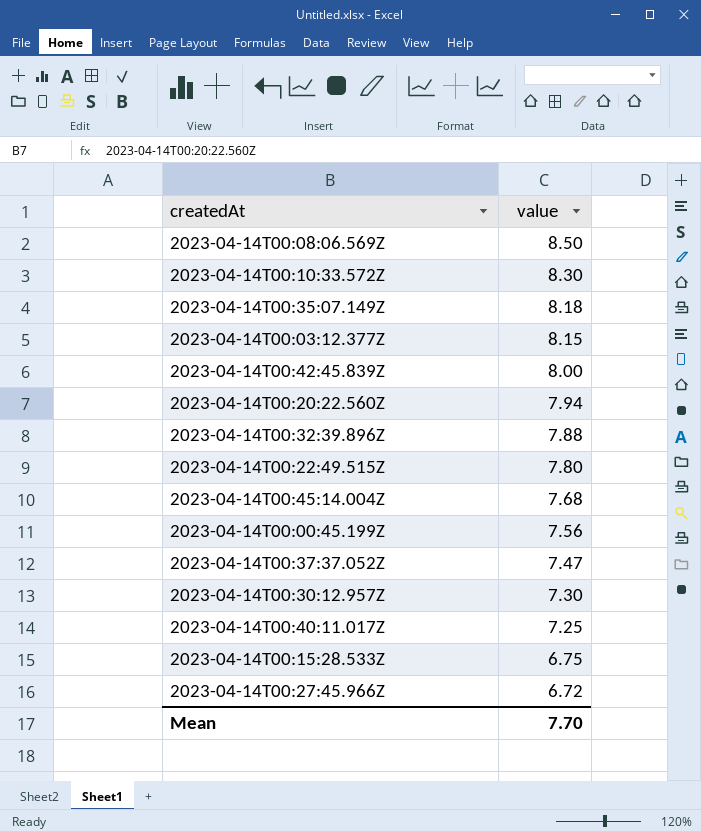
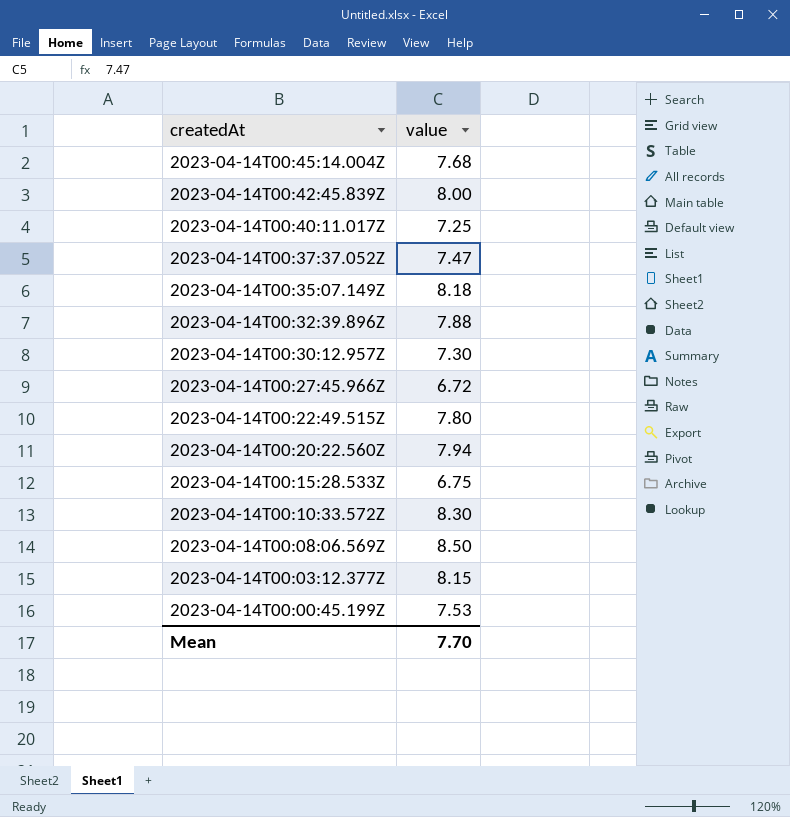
row order: value descending -> createdAt descending
2023-04-14T00:00:45.199Z | value: 7.56 -> 7.53

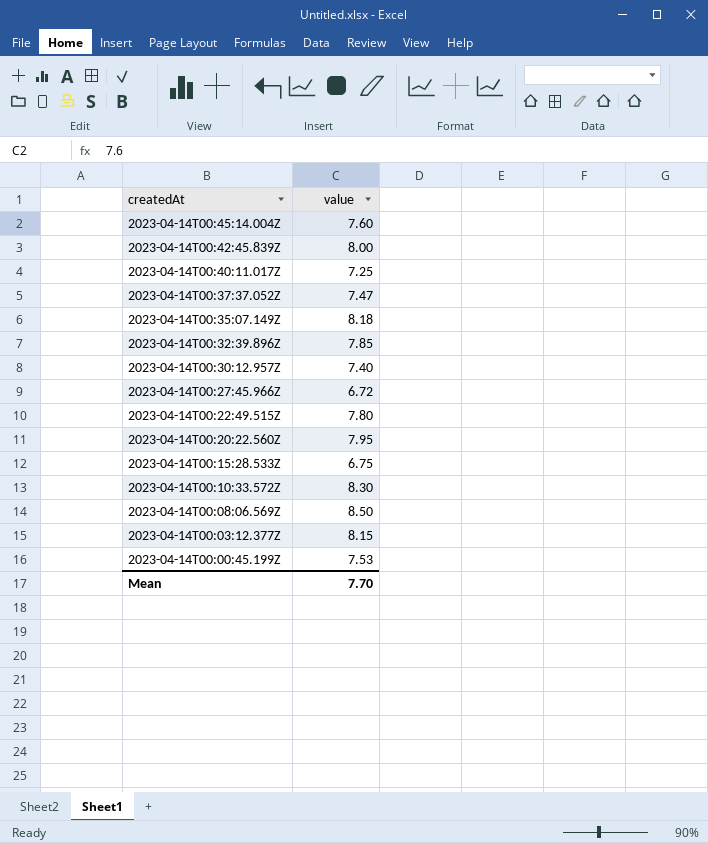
2023-04-14T00:45:14.004Z | value: 7.68 -> 7.60
2023-04-14T00:32:39.896Z | value: 7.88 -> 7.85
2023-04-14T00:30:12.957Z | value: 7.30 -> 7.40
2023-04-14T00:20:22.560Z | value: 7.94 -> 7.95

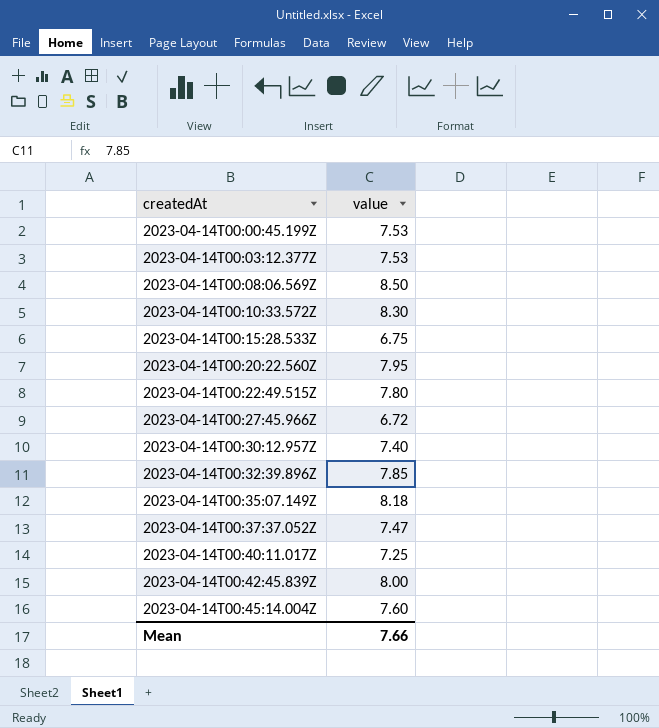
row order: createdAt descending -> createdAt ascending
2023-04-14T00:03:12.377Z | value: 8.15 -> 7.53
Mean | value: 7.70 -> 7.66

